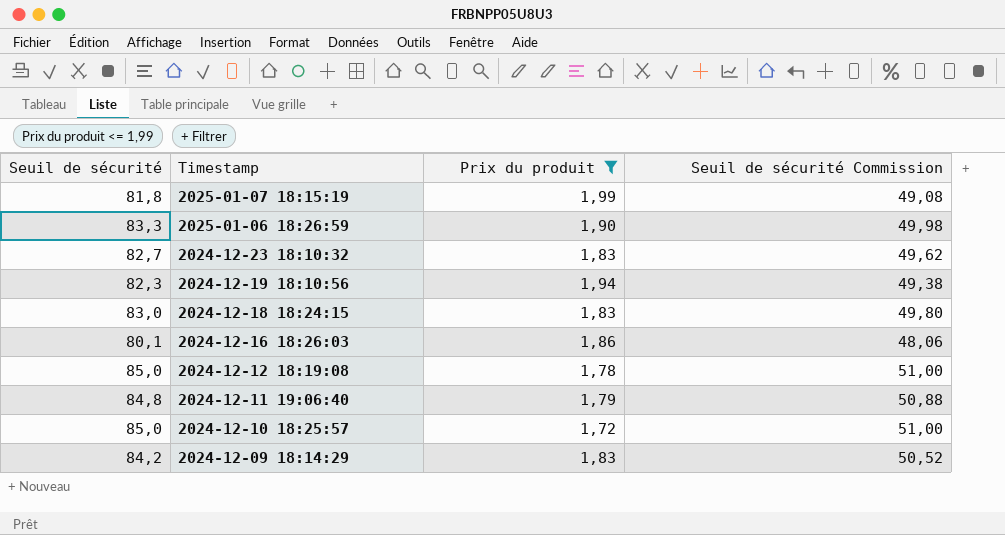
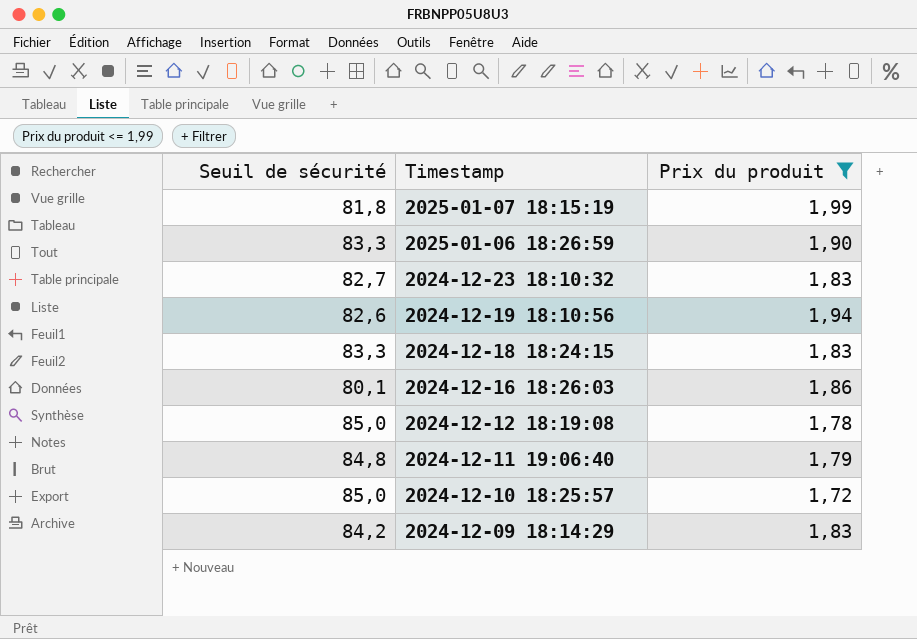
column Seuil de sécurité Commission | formula: [Seuil de sécurité] * 0,6 -> none
2024-12-19 18:10:56 | Seuil de sécurité: 82,3 -> 82,6
2024-12-18 18:24:15 | Seuil de sécurité: 83,0 -> 83,3

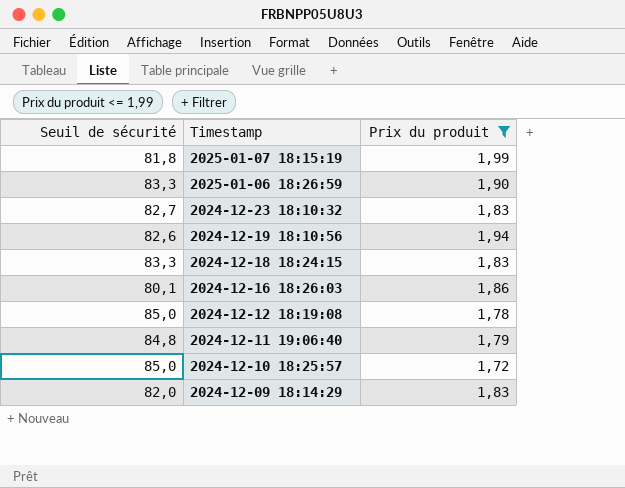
2024-12-09 18:14:29 | Seuil de sécurité: 84,2 -> 82,0

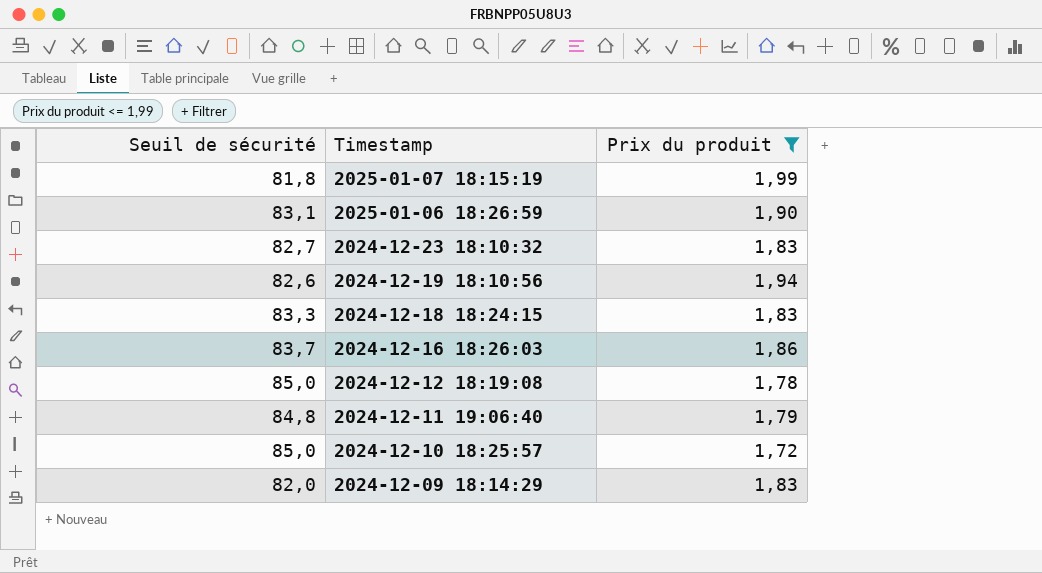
2025-01-06 18:26:59 | Seuil de sécurité: 83,3 -> 83,1
2024-12-16 18:26:03 | Seuil de sécurité: 80,1 -> 83,7

